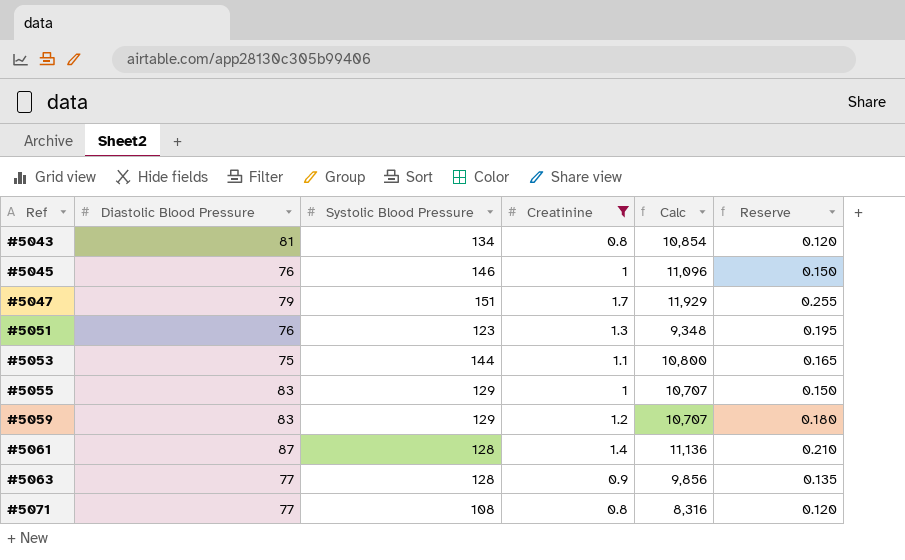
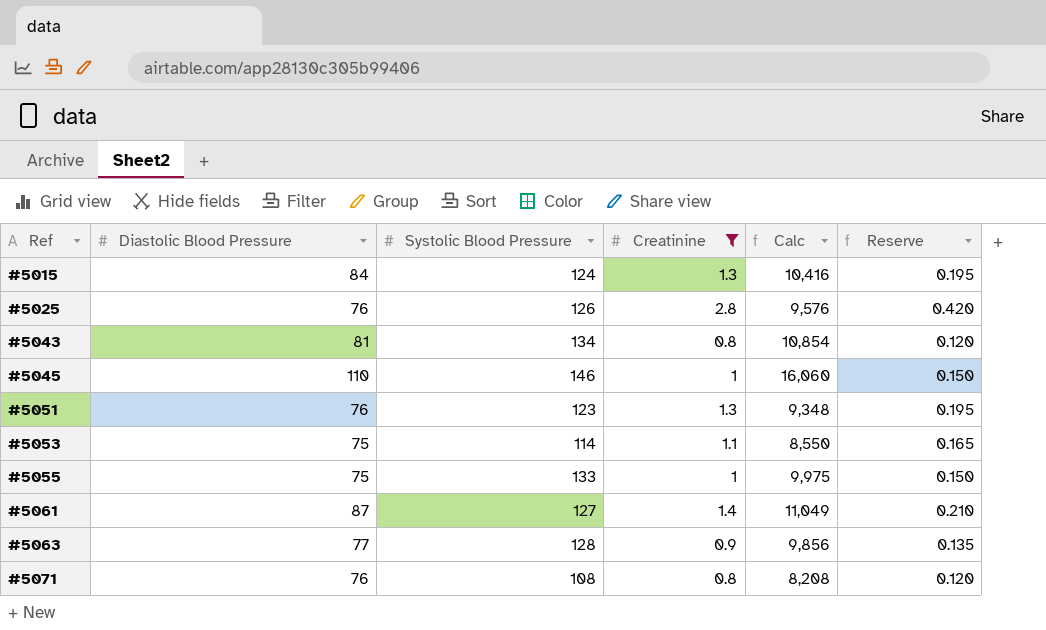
row #5047: 79 | 151 | 1.7 | 11,929 | 0.255 -> none
row #5059: 83 | 129 | 1.2 | 10,707 | 0.180 -> none
row #5015: none -> 84 | 124 | 1.3 | 10,416 | 0.195
row #5025: none -> 76 | 126 | 2.8 | 9,576 | 0.420
#5045 | Diastolic Blood Pressure: 76 -> 110
#5045 | Calc: 11,096 -> 16,060
#5053 | Systolic Blood Pressure: 144 -> 114
#5053 | Calc: 10,800 -> 8,550
#5055 | Diastolic Blood Pressure: 83 -> 75
#5055 | Systolic Blood Pressure: 129 -> 133
#5055 | Calc: 10,707 -> 9,975
#5061 | Systolic Blood Pressure: 128 -> 127
#5061 | Calc: 11,136 -> 11,049
#5071 | Diastolic Blood Pressure: 77 -> 76
#5071 | Calc: 8,316 -> 8,208

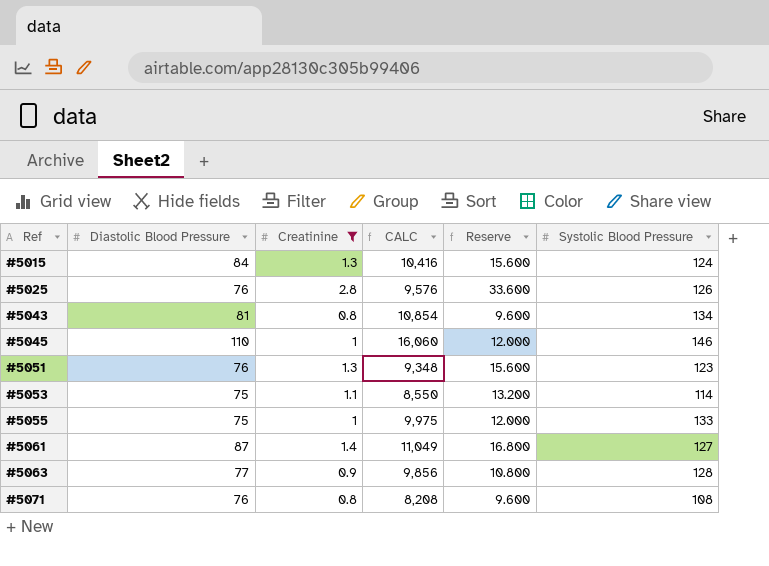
column name: Calc -> CALC
column Reserve | formula: [Creatinine] * 0.15 -> [Creatinine] * 12
column Systolic Blood Pressure | position: 3 -> 6

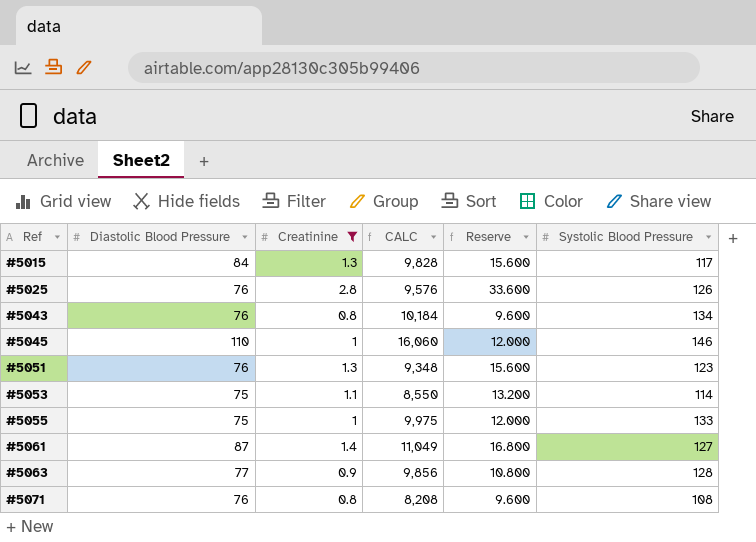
#5015 | CALC: 10,416 -> 9,828
#5015 | Systolic Blood Pressure: 124 -> 117
#5043 | Diastolic Blood Pressure: 81 -> 76
#5043 | CALC: 10,854 -> 10,184

